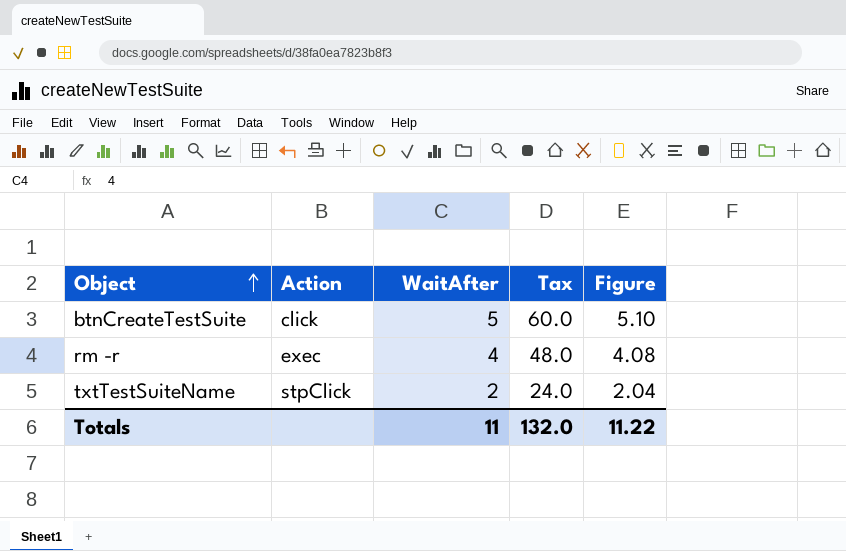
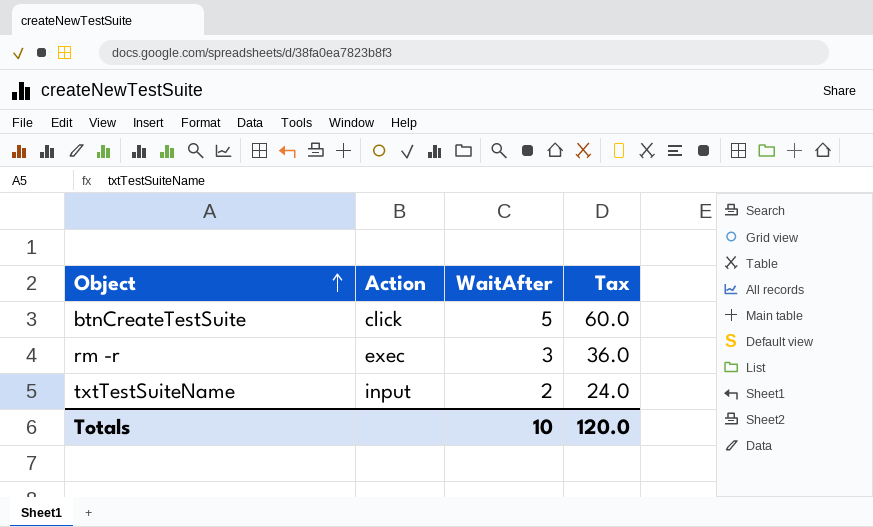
column Figure | formula: [WaitAfter] * 1.02 -> none
rm -r | WaitAfter: 4 -> 3
rm -r | Tax: 48.0 -> 36.0
txtTestSuiteName | Action: stpClick -> input
Totals | WaitAfter: 11 -> 10
Totals | Tax: 132.0 -> 120.0

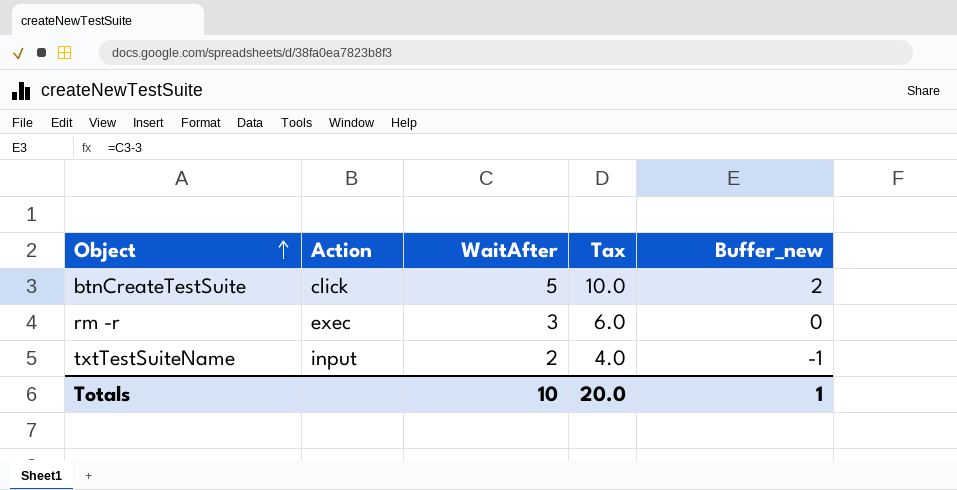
column Tax | formula: [WaitAfter] * 12 -> [WaitAfter] * 2
column Buffer_new | formula: none -> [WaitAfter] - 3
Totals | Tax: 120.0 -> 20.0

